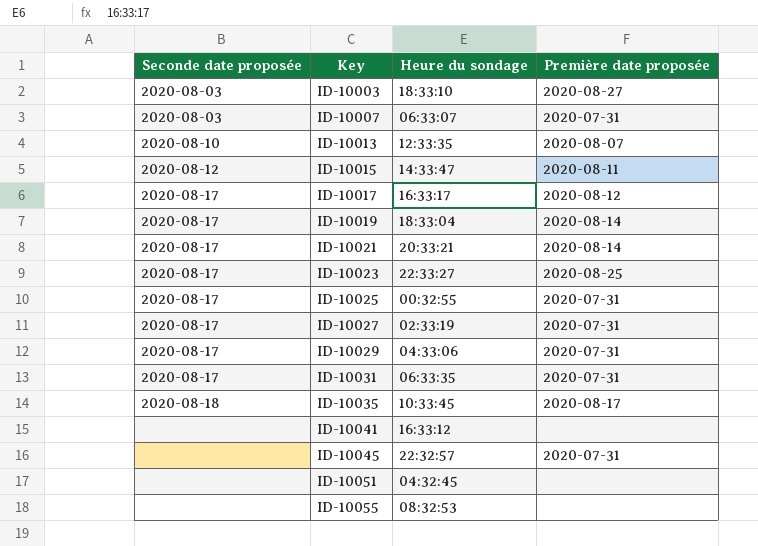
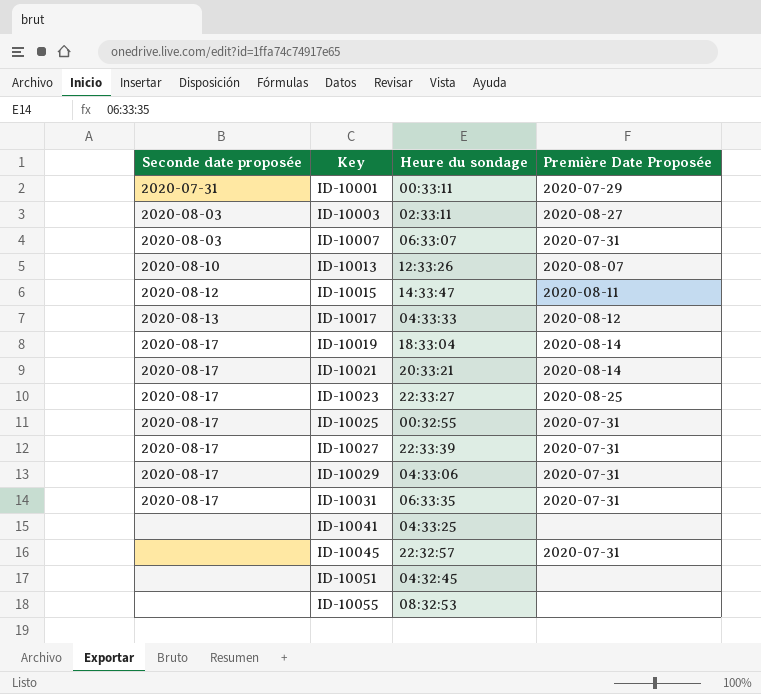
column name: Première date proposée -> Première Date Proposée
row ID-10035: 2020-08-18 | 10:33:45 | 2020-08-17 -> none
row ID-10001: none -> 2020-07-31 | 00:33:11 | 2020-07-29
ID-10003 | Heure du sondage: 18:33:10 -> 02:33:11
ID-10013 | Heure du sondage: 12:33:35 -> 12:33:26
ID-10017 | Seconde date proposée: 2020-08-17 -> 2020-08-13
ID-10017 | Heure du sondage: 16:33:17 -> 04:33:33
ID-10027 | Heure du sondage: 02:33:19 -> 22:33:39
ID-10041 | Heure du sondage: 16:33:12 -> 04:33:25

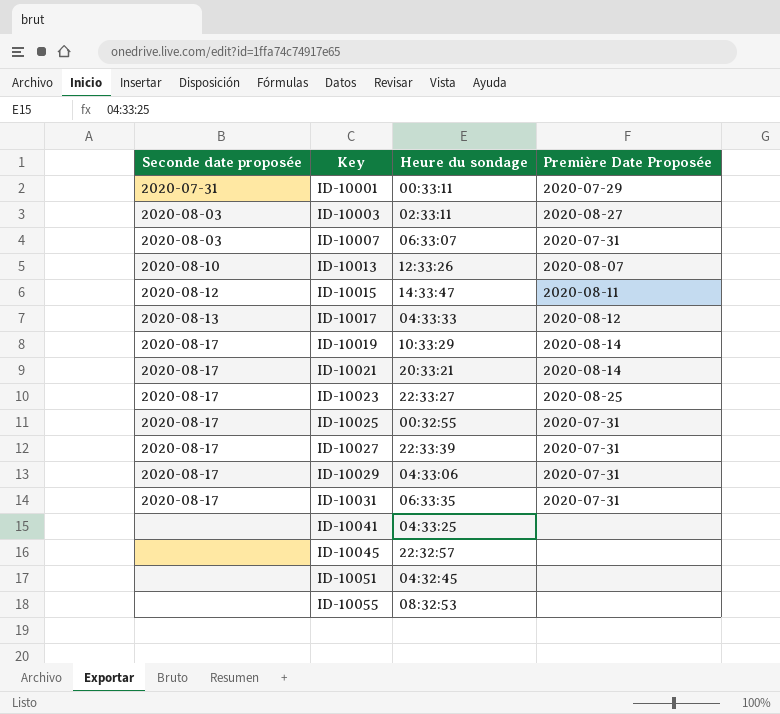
ID-10019 | Heure du sondage: 18:33:04 -> 10:33:29
ID-10045 | Première Date Proposée: 2020-07-31 -> none

